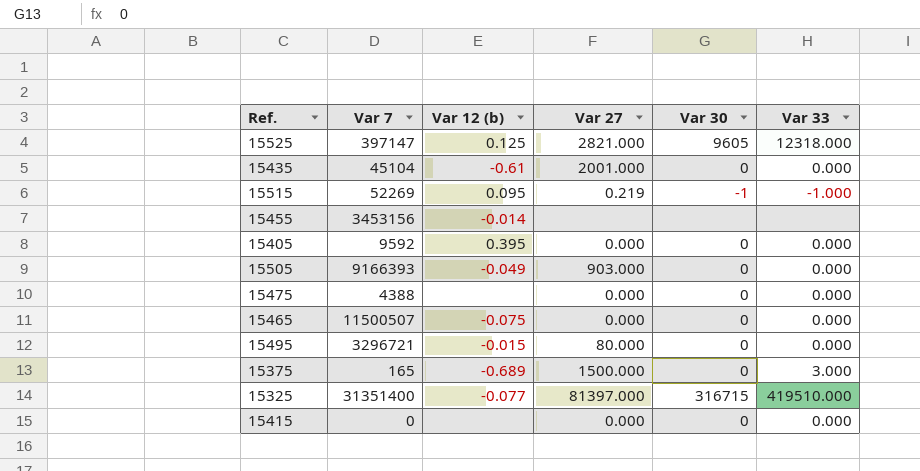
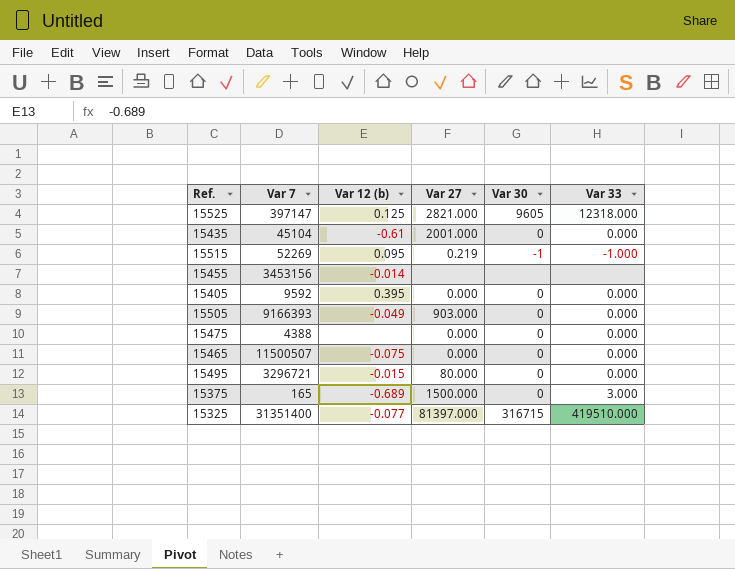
row 15415: 0 | none | 0.000 | 0 | 0.000 -> none

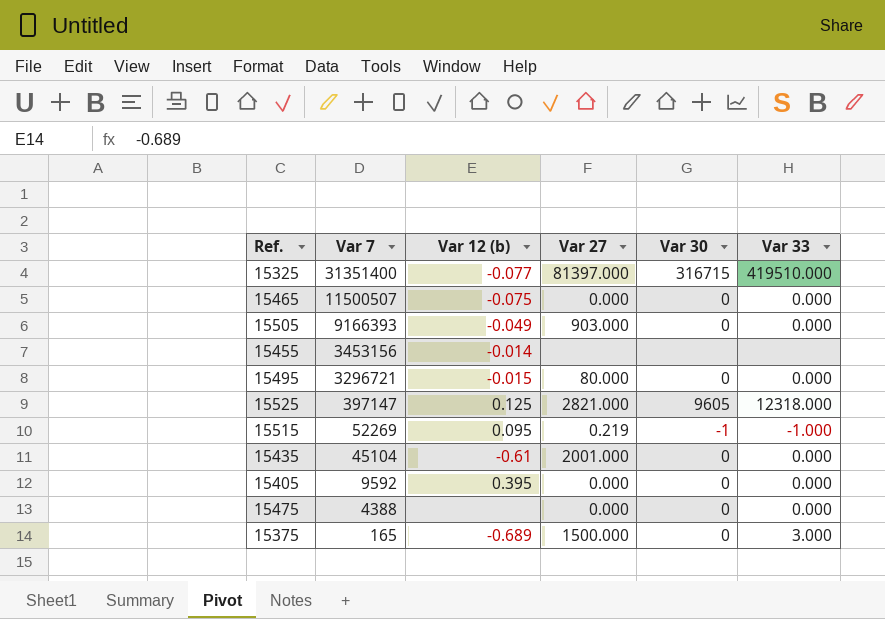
row order: none -> Var 7 descending

